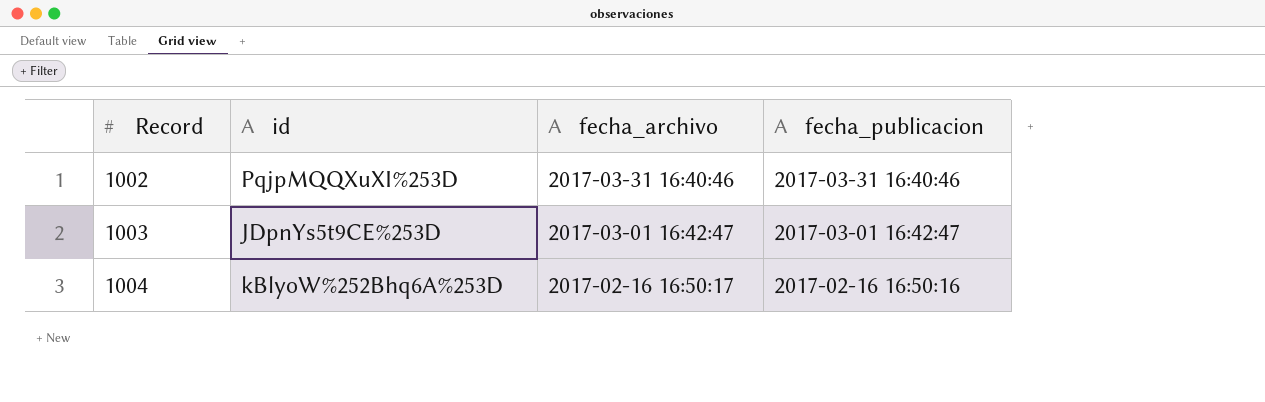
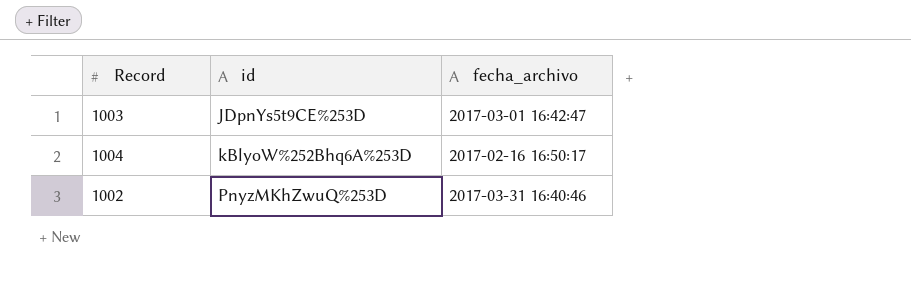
row order: Record ascending -> id ascending
column fecha_publicacion | position: 4 -> none
1002 | id: PqjpMQQXuXI%253D -> PnyzMKhZwuQ%253D

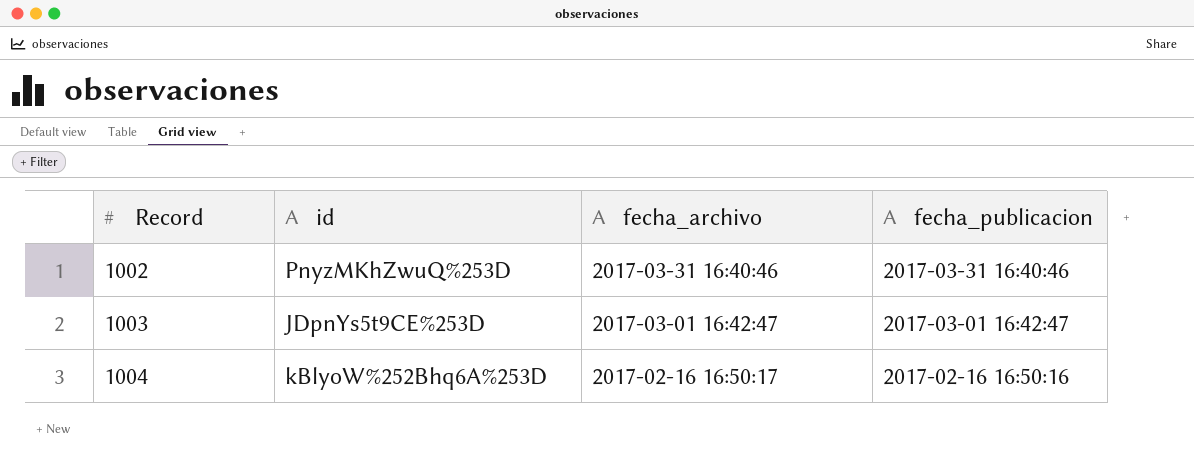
row order: id ascending -> Record ascending
column fecha_publicacion | position: none -> 4

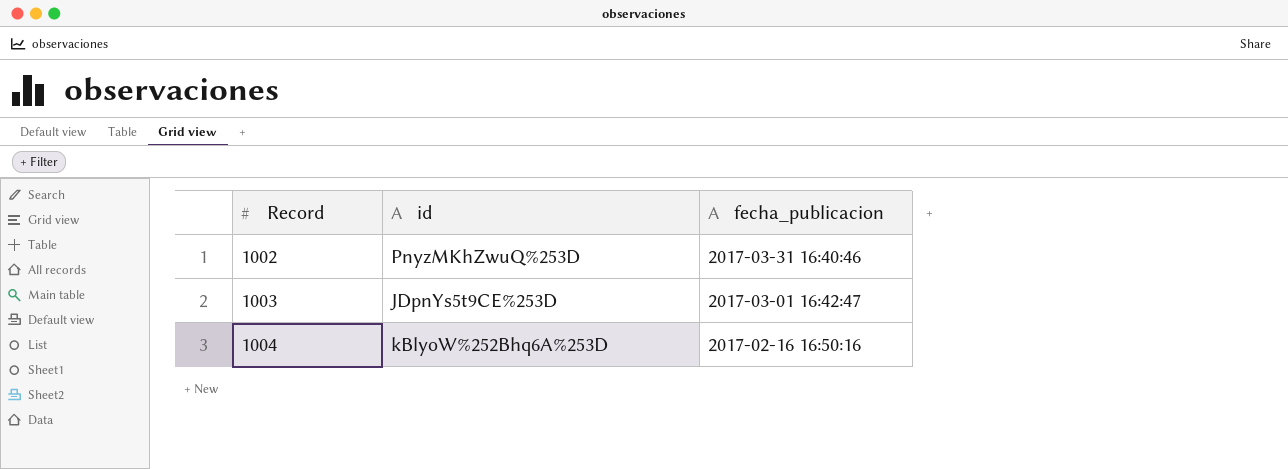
column fecha_archivo | position: 3 -> none

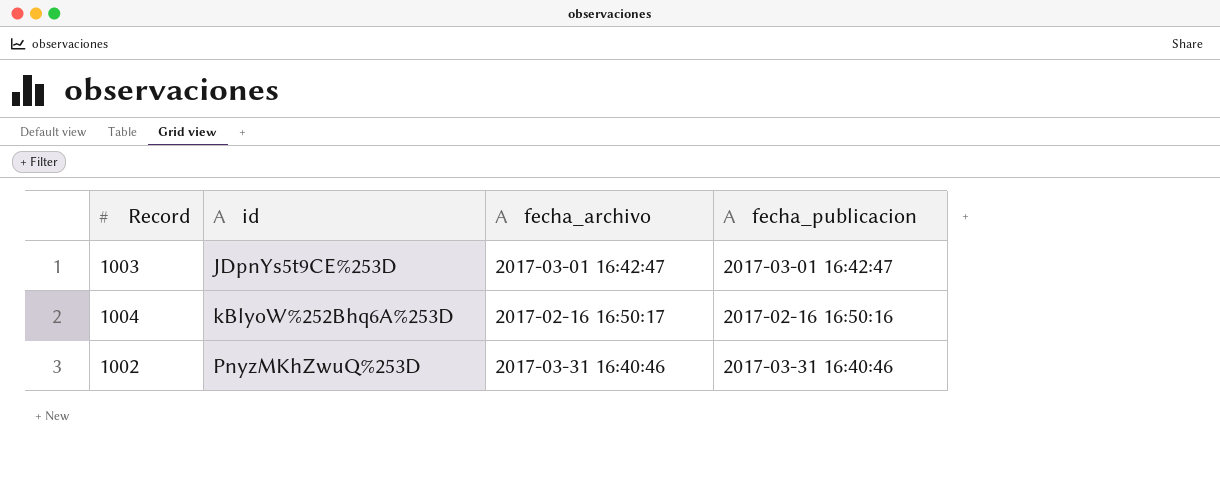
row order: Record ascending -> id ascending
column fecha_archivo | position: none -> 3

